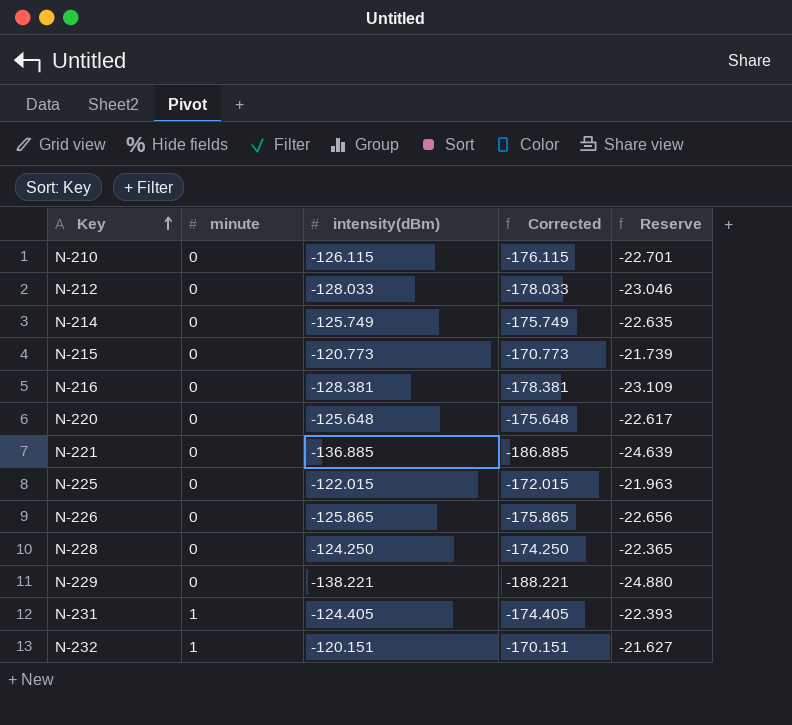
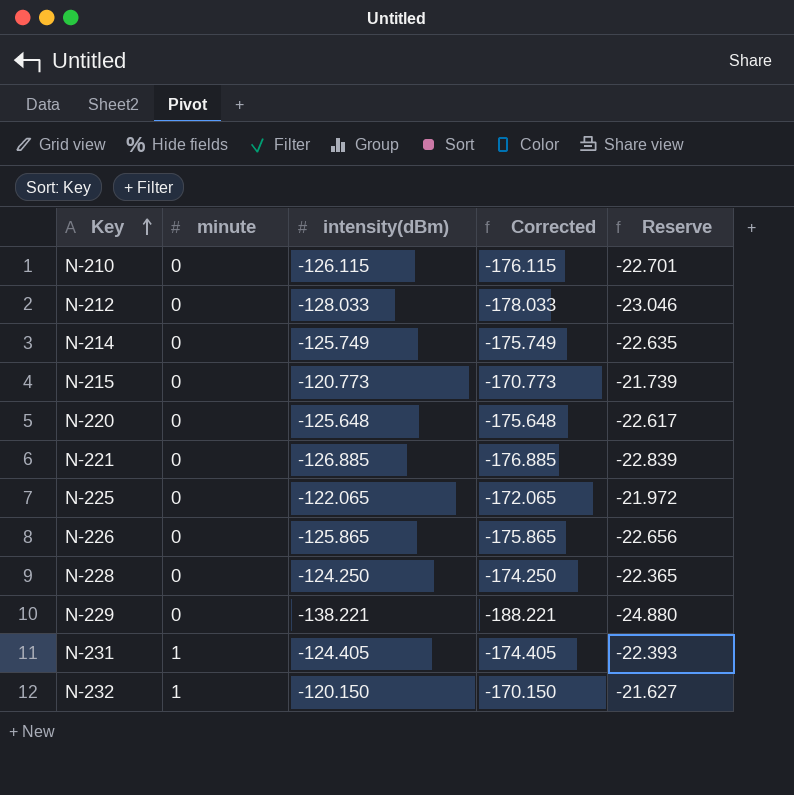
row N-216: 0 | -128.381 | -178.381 | -23.109 -> none
N-221 | intensity(dBm): -136.885 -> -126.885
N-221 | Corrected: -186.885 -> -176.885
N-221 | Reserve: -24.639 -> -22.839
N-225 | intensity(dBm): -122.015 -> -122.065
N-225 | Corrected: -172.015 -> -172.065
N-225 | Reserve: -21.963 -> -21.972
N-232 | intensity(dBm): -120.151 -> -120.150
N-232 | Corrected: -170.151 -> -170.150

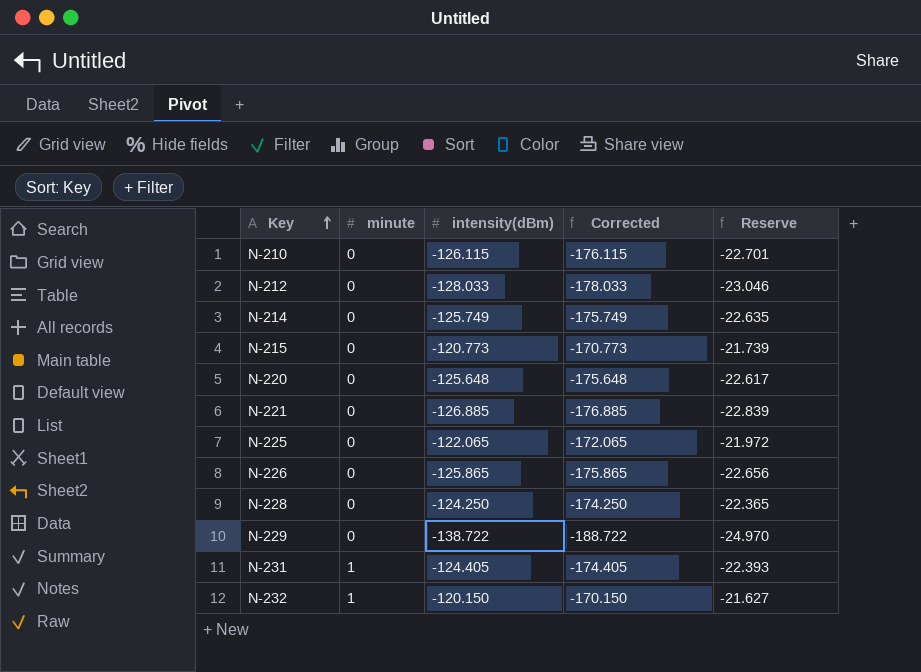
N-229 | intensity(dBm): -138.221 -> -138.722
N-229 | Corrected: -188.221 -> -188.722
N-229 | Reserve: -24.880 -> -24.970

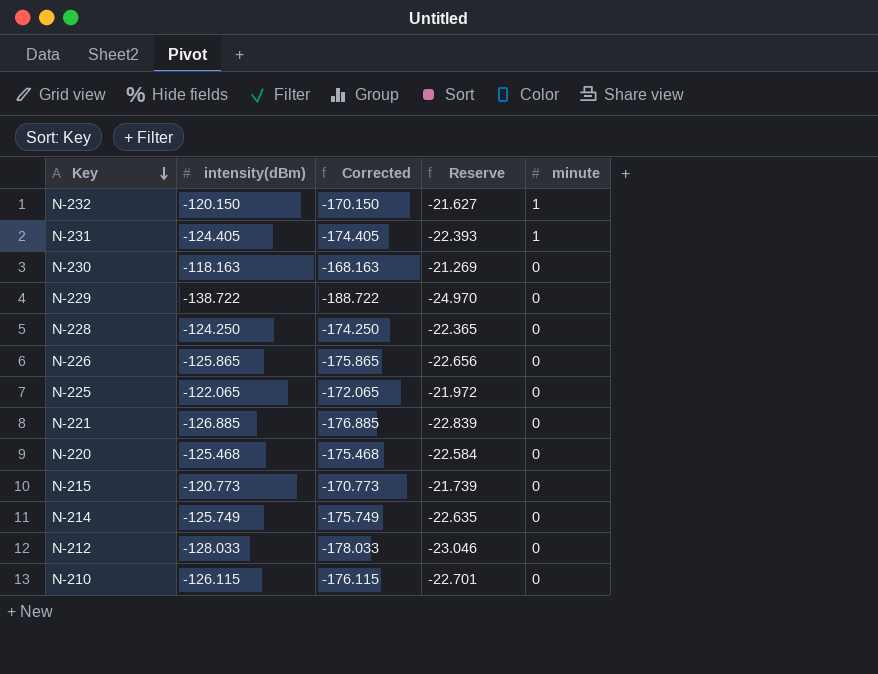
row order: Key ascending -> Key descending
column minute | position: 2 -> 5
row N-230: none -> -118.163 | -168.163 | -21.269 | 0
N-220 | intensity(dBm): -125.648 -> -125.468
N-220 | Corrected: -175.648 -> -175.468
N-220 | Reserve: -22.617 -> -22.584

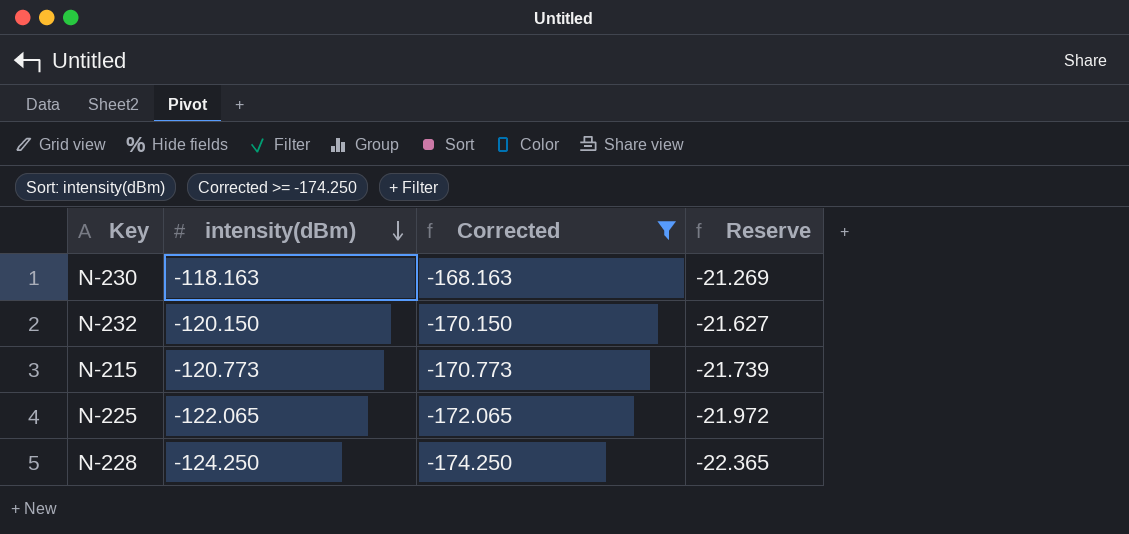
filter: none -> Corrected >= -174.250
row order: Key descending -> intensity(dBm) descending
column minute | position: 5 -> none

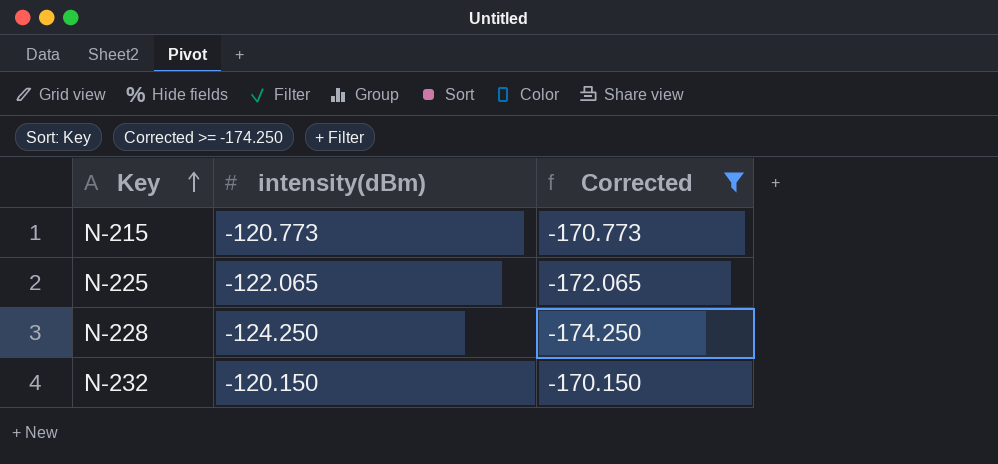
row order: intensity(dBm) descending -> Key ascending
column Reserve | formula: [intensity(dBm)] * 0.18 -> none
row N-230: -118.163 | -168.163 | -21.269 -> none

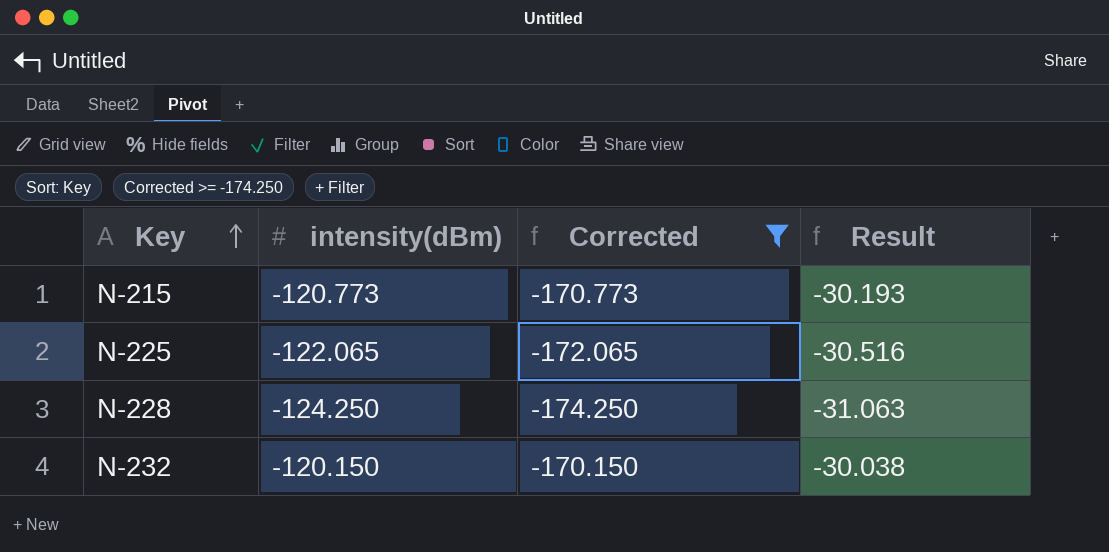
column Result | formula: none -> [intensity(dBm)] * 0.25

